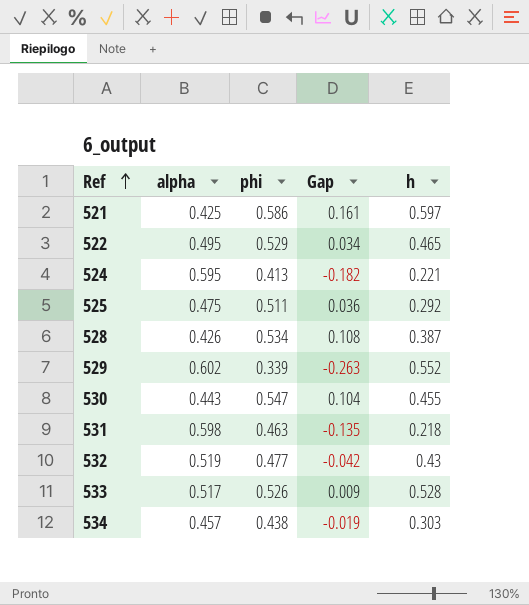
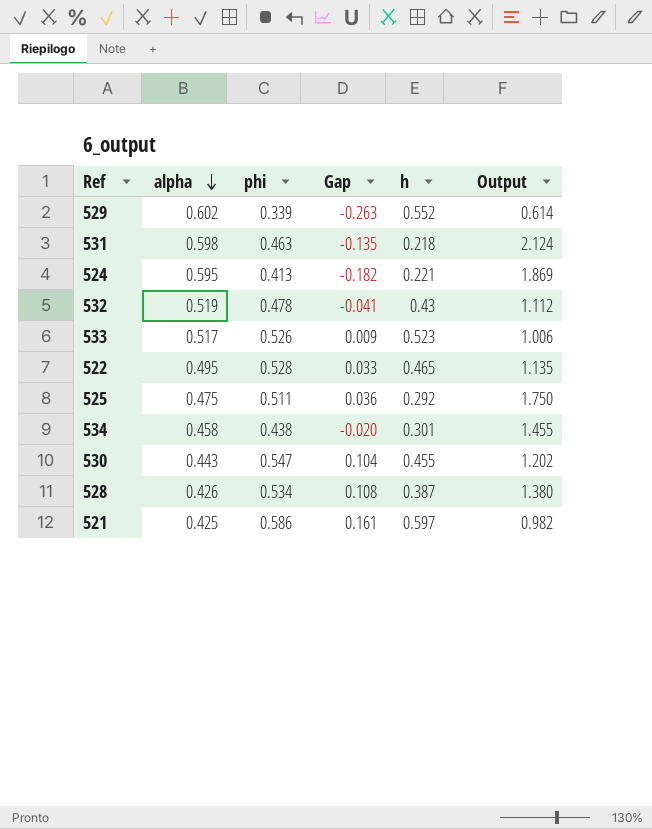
row order: Ref ascending -> alpha descending
column Output | formula: none -> [phi] / [h]
532 | phi: 0.477 -> 0.478
532 | Gap: -0.042 -> -0.041
533 | h: 0.528 -> 0.523
522 | phi: 0.529 -> 0.528
522 | Gap: 0.034 -> 0.033
534 | alpha: 0.457 -> 0.458
534 | Gap: -0.019 -> -0.020
534 | h: 0.303 -> 0.301

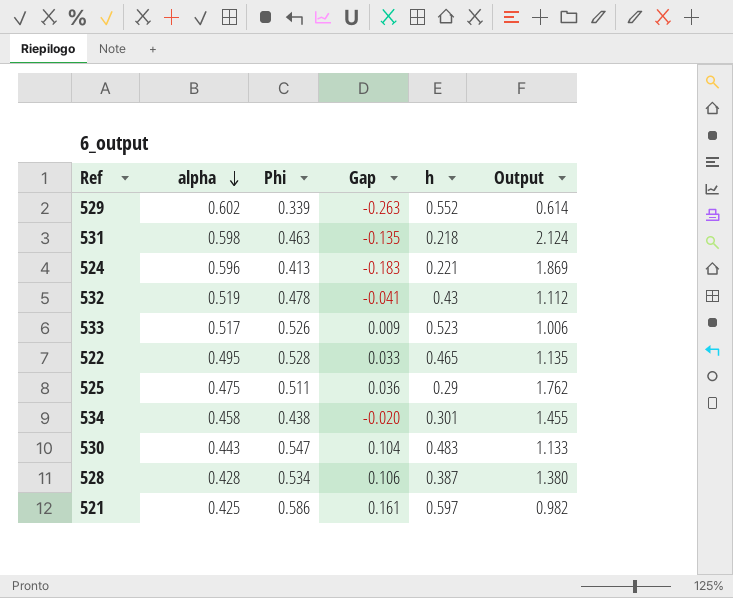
column name: phi -> Phi
524 | alpha: 0.595 -> 0.596
524 | Gap: -0.182 -> -0.183
525 | h: 0.292 -> 0.29
525 | Output: 1.750 -> 1.762
530 | h: 0.455 -> 0.483
530 | Output: 1.202 -> 1.133
528 | alpha: 0.426 -> 0.428
528 | Gap: 0.108 -> 0.106

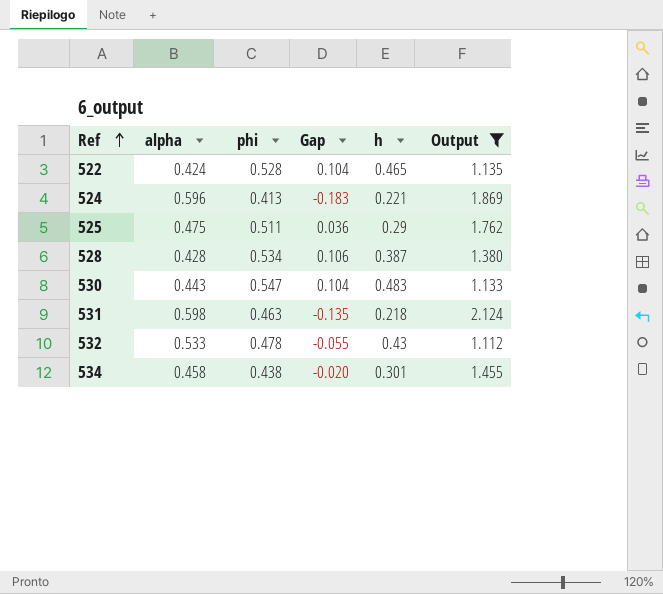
filter: none -> Output >= 1.112
row order: alpha descending -> Ref ascending
column name: Phi -> phi
522 | alpha: 0.495 -> 0.424
522 | Gap: 0.033 -> 0.104
532 | alpha: 0.519 -> 0.533
532 | Gap: -0.041 -> -0.055

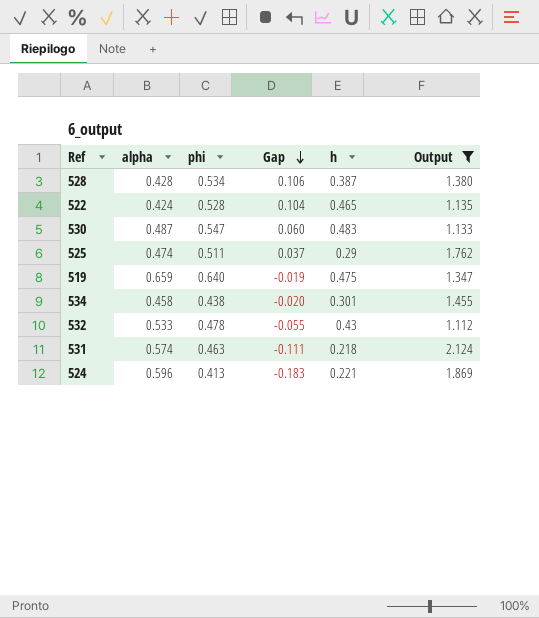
row order: Ref ascending -> Gap descending
530 | alpha: 0.443 -> 0.487
530 | Gap: 0.104 -> 0.060
525 | alpha: 0.475 -> 0.474
525 | Gap: 0.036 -> 0.037
row 519: none -> 0.659 | 0.640 | -0.019 | 0.475 | 1.347
531 | alpha: 0.598 -> 0.574
531 | Gap: -0.135 -> -0.111

